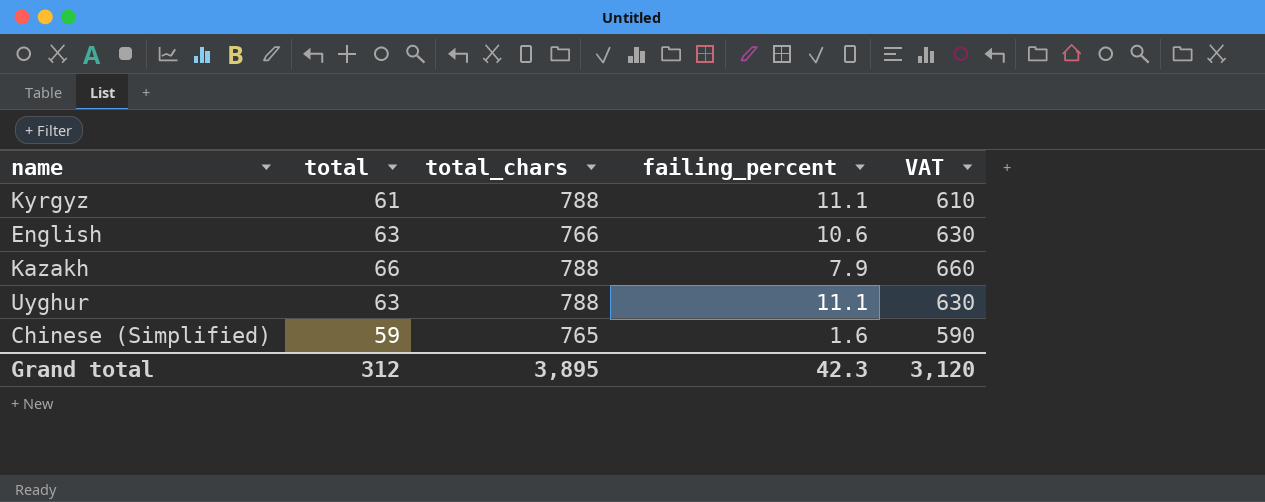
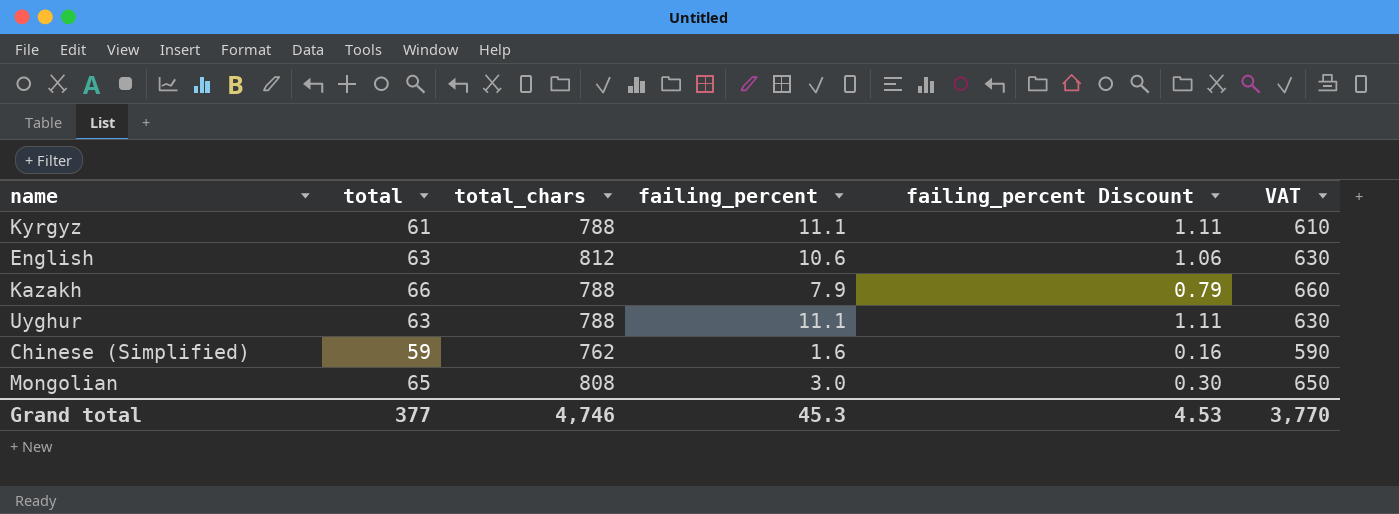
column failing_percent Discount | formula: none -> [failing_percent] * 0.1
English | total_chars: 766 -> 812
Chinese (Simplified) | total_chars: 765 -> 762
row Mongolian: none -> 65 | 808 | 3.0 | 0.30 | 650
Grand total | total: 312 -> 377
Grand total | total_chars: 3,895 -> 4,746
Grand total | failing_percent: 42.3 -> 45.3
Grand total | VAT: 3,120 -> 3,770

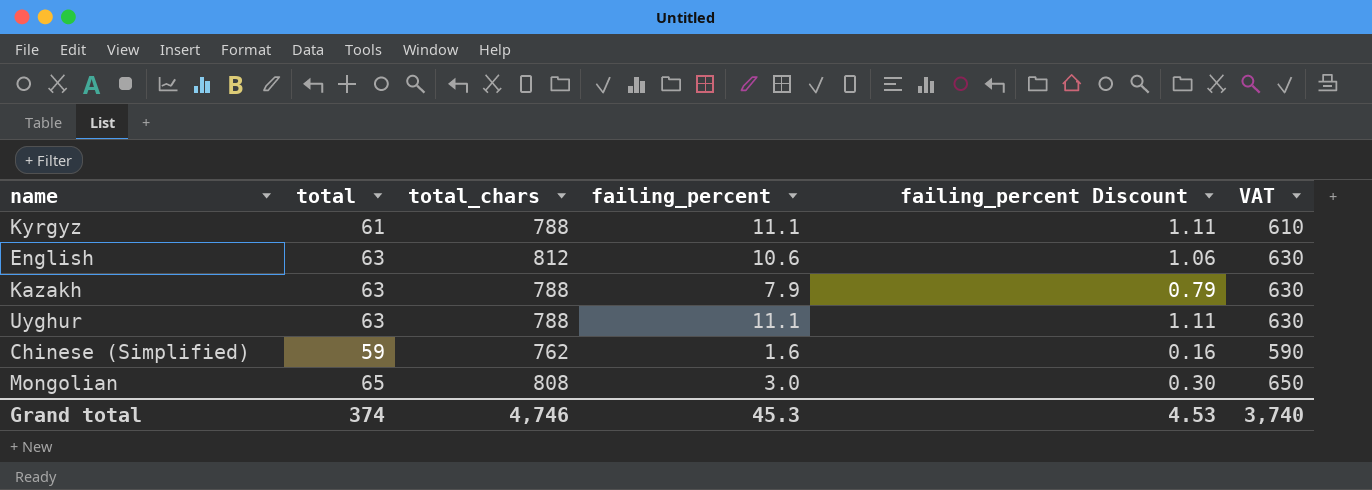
Kazakh | total: 66 -> 63
Kazakh | VAT: 660 -> 630
Grand total | total: 377 -> 374
Grand total | VAT: 3,770 -> 3,740

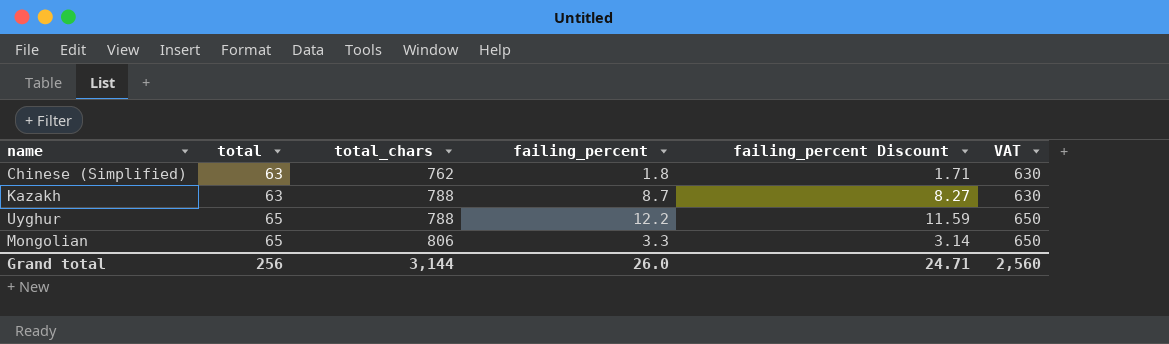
row order: none -> total ascending
column failing_percent Discount | formula: [failing_percent] * 0.1 -> [failing_percent] * 0.95
row Kyrgyz: 61 | 788 | 11.1 | 1.11 | 610 -> none
row English: 63 | 812 | 10.6 | 1.06 | 630 -> none
Chinese (Simplified) | total: 59 -> 63
Chinese (Simplified) | failing_percent: 1.6 -> 1.8
Chinese (Simplified) | VAT: 590 -> 630
Kazakh | failing_percent: 7.9 -> 8.7
Uyghur | total: 63 -> 65
Uyghur | failing_percent: 11.1 -> 12.2
Uyghur | VAT: 630 -> 650
Mongolian | total_chars: 808 -> 806
Mongolian | failing_percent: 3.0 -> 3.3
Grand total | total: 374 -> 256
Grand total | total_chars: 4,746 -> 3,144
Grand total | failing_percent: 45.3 -> 26.0
Grand total | failing_percent Discount: 4.53 -> 24.71
Grand total | VAT: 3,740 -> 2,560

